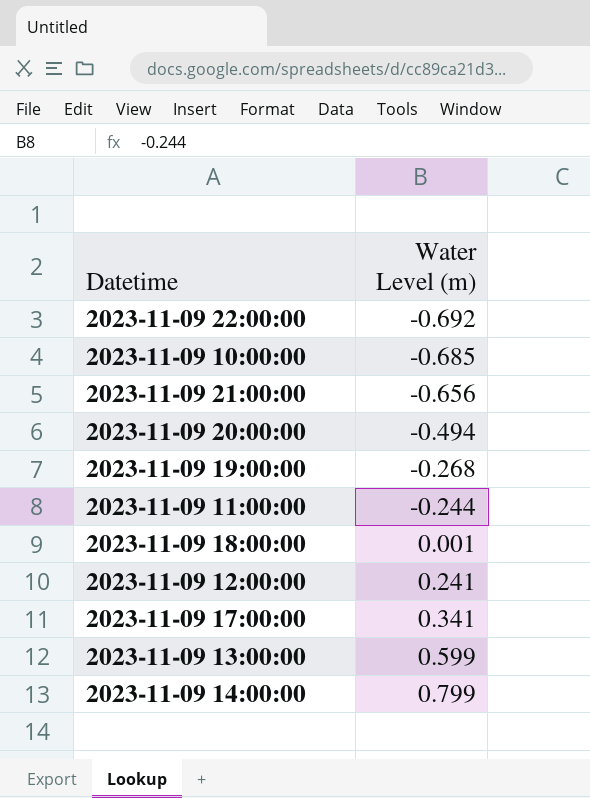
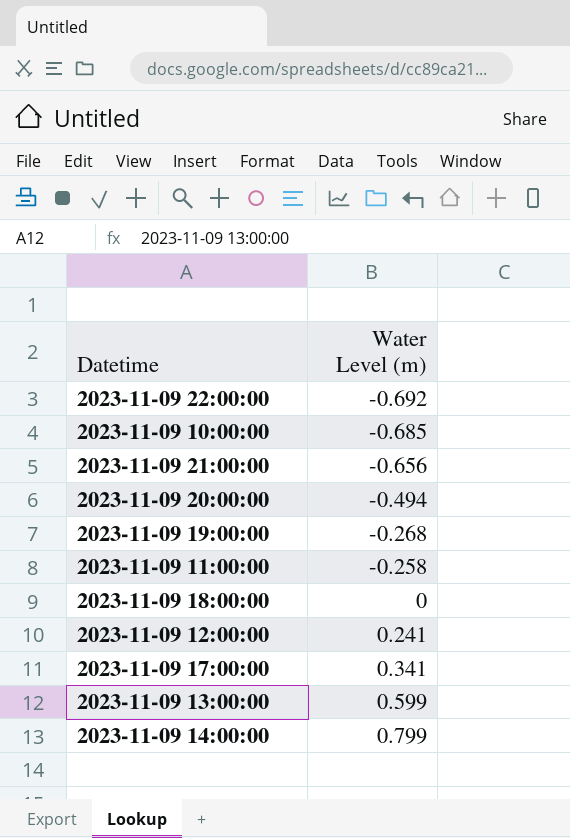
2023-11-09 11:00:00 | Water Level (m): -0.244 -> -0.258
2023-11-09 18:00:00 | Water Level (m): 0.001 -> 0

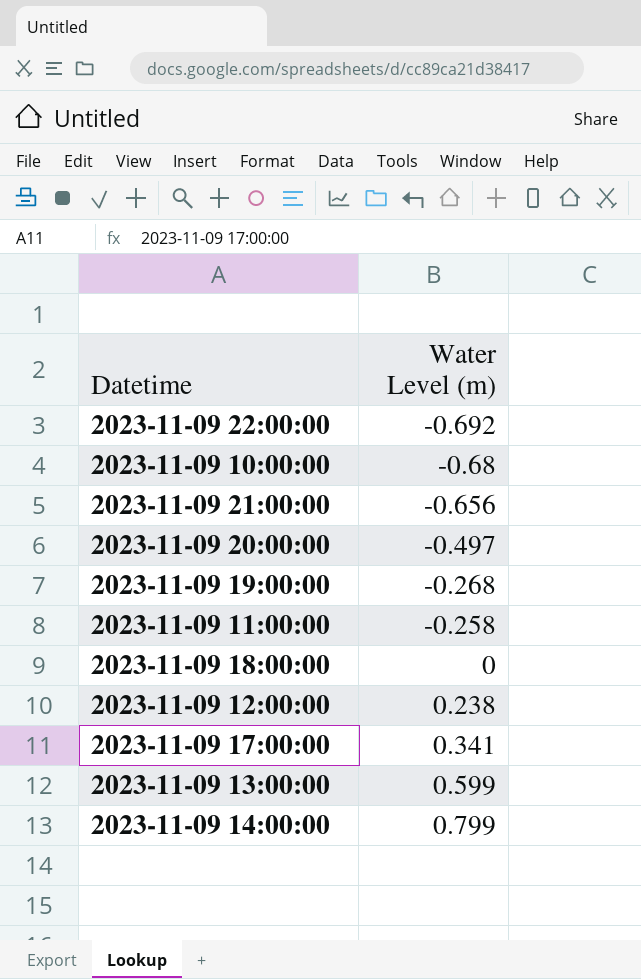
2023-11-09 10:00:00 | Water Level (m): -0.685 -> -0.68
2023-11-09 20:00:00 | Water Level (m): -0.494 -> -0.497
2023-11-09 12:00:00 | Water Level (m): 0.241 -> 0.238

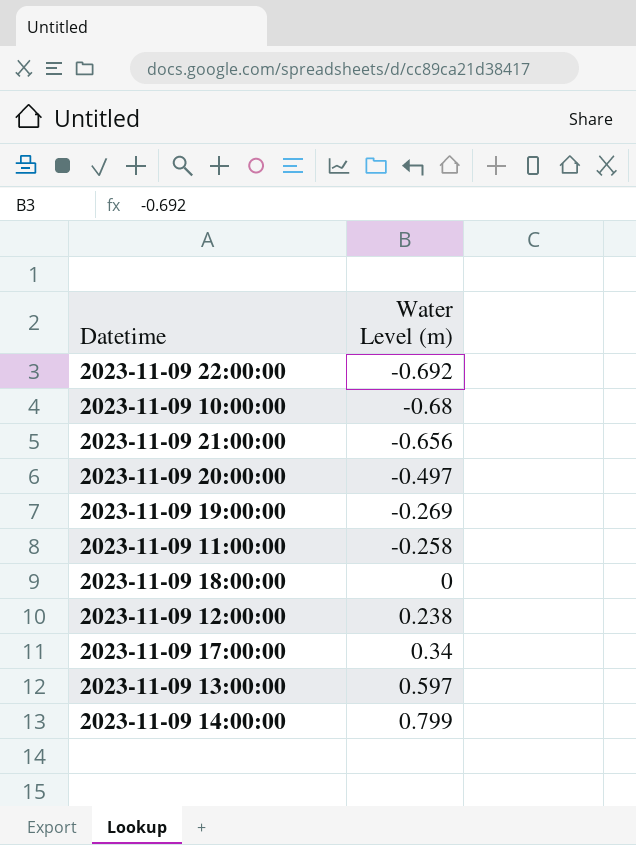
2023-11-09 19:00:00 | Water Level (m): -0.268 -> -0.269
2023-11-09 17:00:00 | Water Level (m): 0.341 -> 0.34
2023-11-09 13:00:00 | Water Level (m): 0.599 -> 0.597

